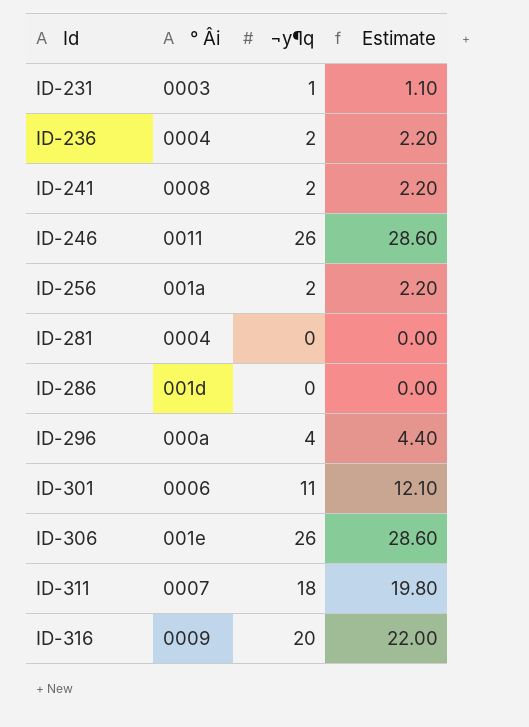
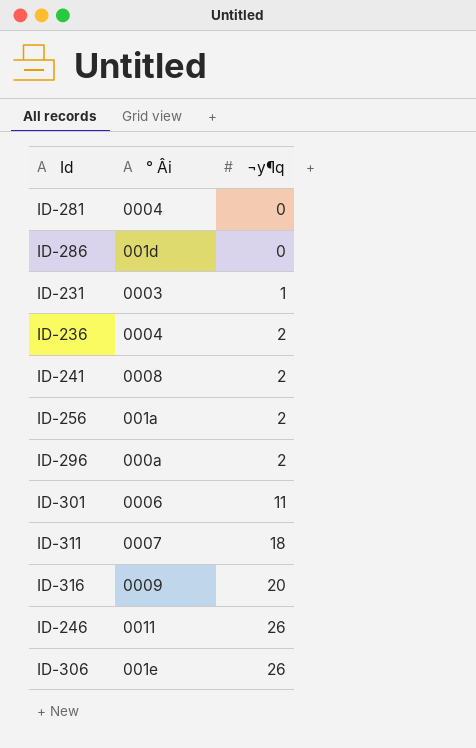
row order: Id ascending -> ¬y¶q ascending
column Estimate | formula: [¬y¶q] * 1.1 -> none
ID-296 | ¬y¶q: 4 -> 2

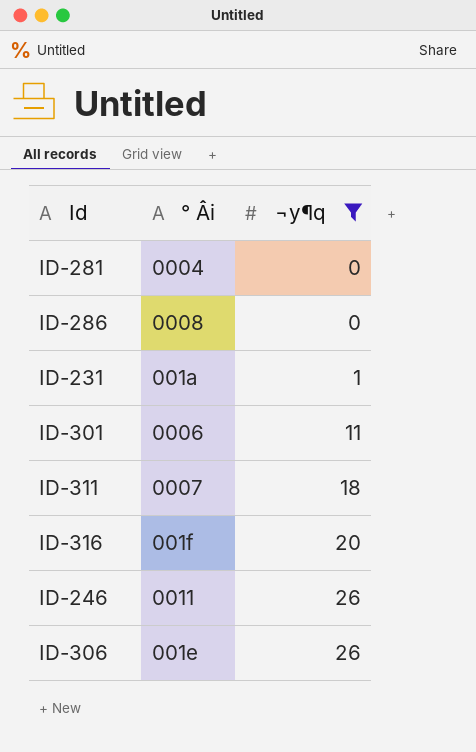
filter: none -> ¬y¶q != 2
ID-286 | ° Âi: 001d -> 0008
ID-231 | ° Âi: 0003 -> 001a
ID-316 | ° Âi: 0009 -> 001f

